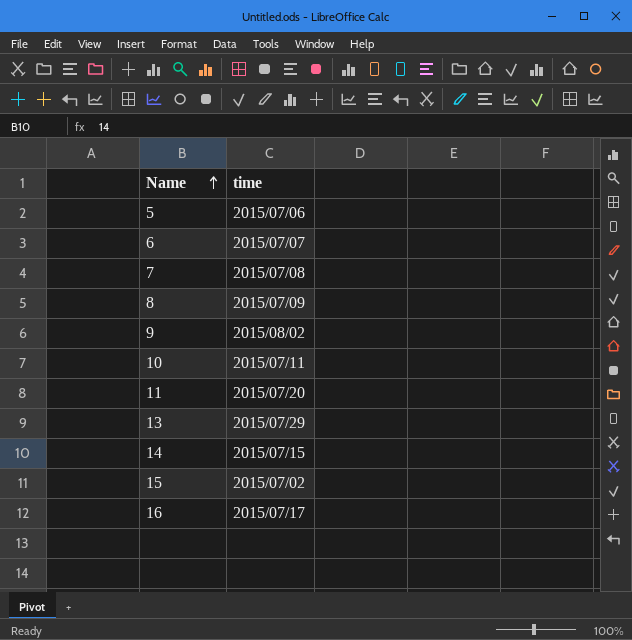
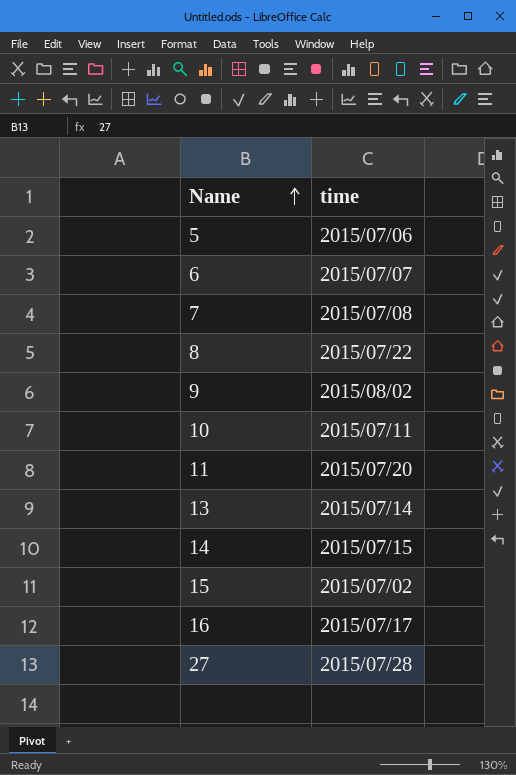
8 | time: 2015/07/09 -> 2015/07/22
13 | time: 2015/07/29 -> 2015/07/14
row 27: none -> 2015/07/28

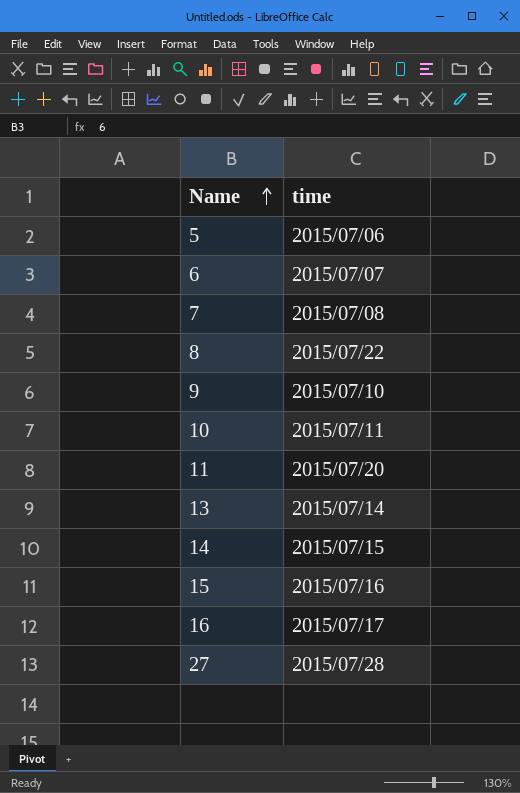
9 | time: 2015/08/02 -> 2015/07/10
15 | time: 2015/07/02 -> 2015/07/16

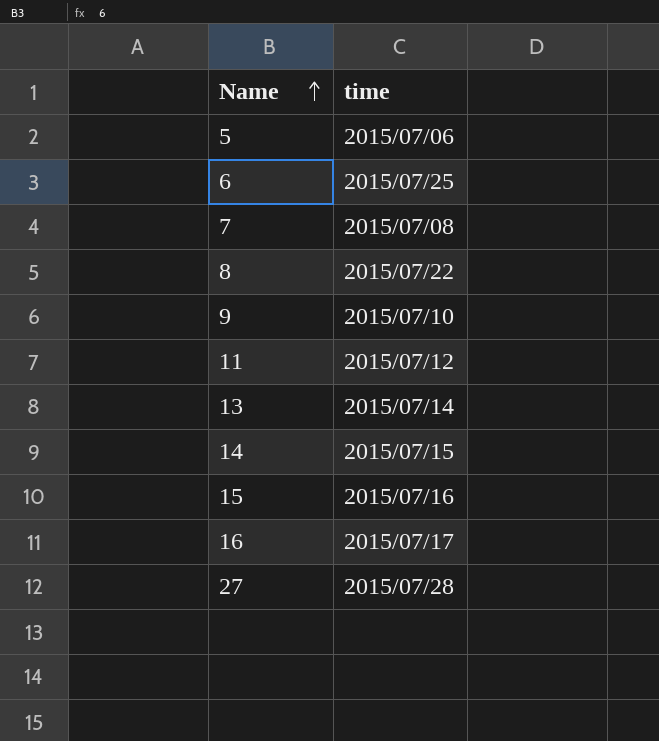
row 10: 2015/07/11 -> none
6 | time: 2015/07/07 -> 2015/07/25
11 | time: 2015/07/20 -> 2015/07/12

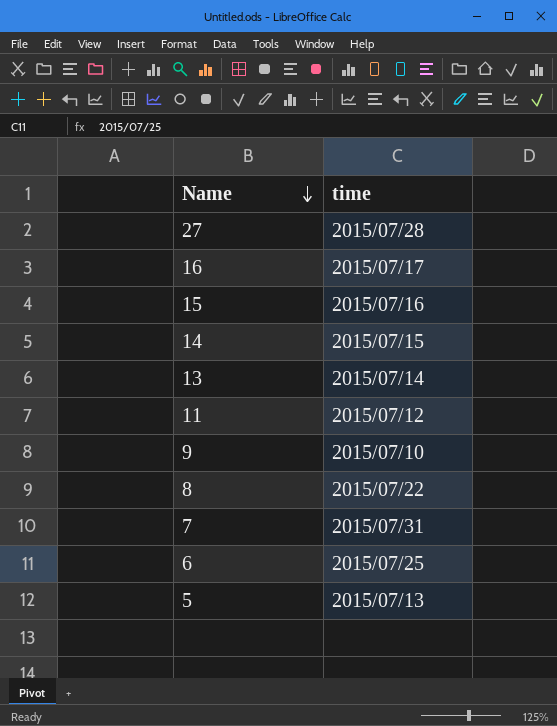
row order: Name ascending -> Name descending
7 | time: 2015/07/08 -> 2015/07/31
5 | time: 2015/07/06 -> 2015/07/13

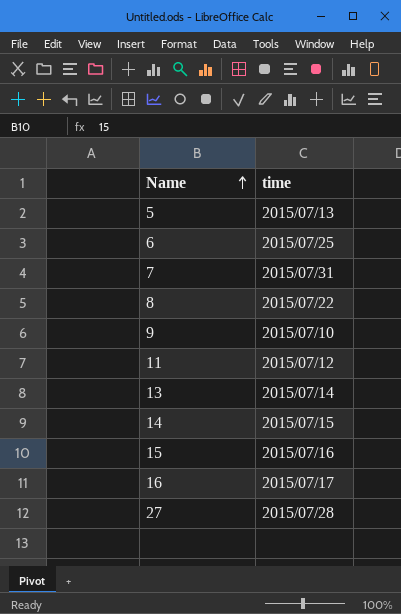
row order: Name descending -> Name ascending

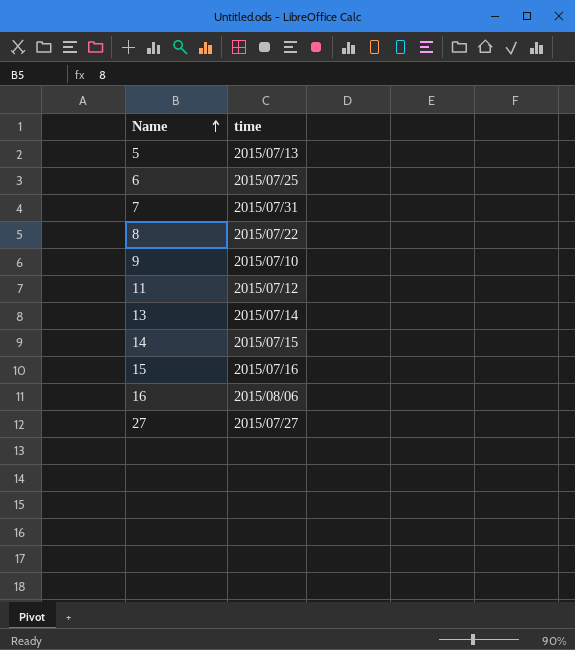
16 | time: 2015/07/17 -> 2015/08/06
27 | time: 2015/07/28 -> 2015/07/27

